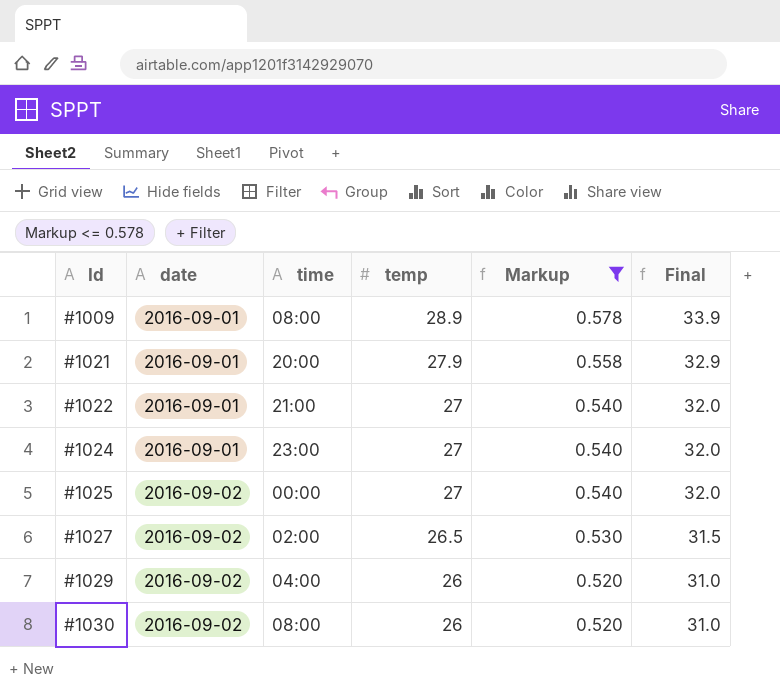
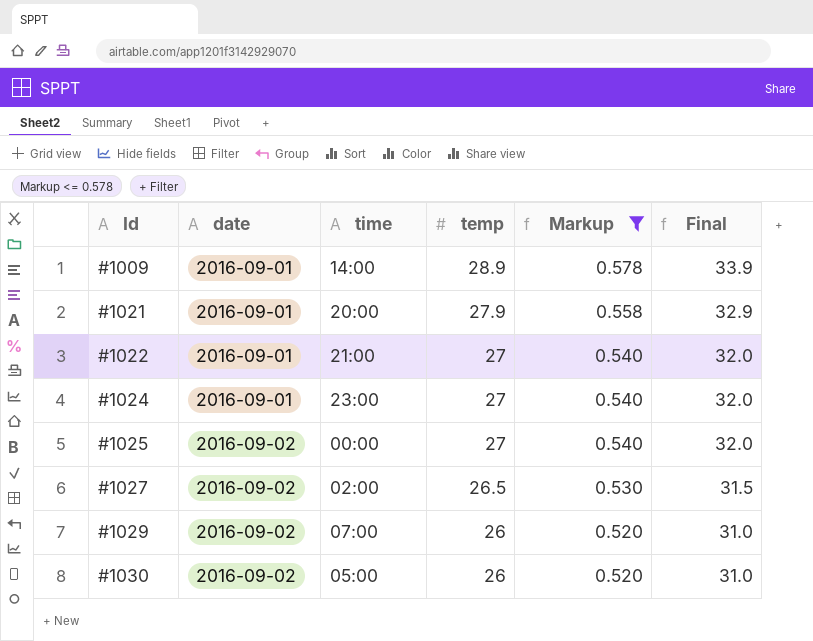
#1009 | time: 08:00 -> 14:00
#1029 | time: 04:00 -> 07:00
#1030 | time: 08:00 -> 05:00

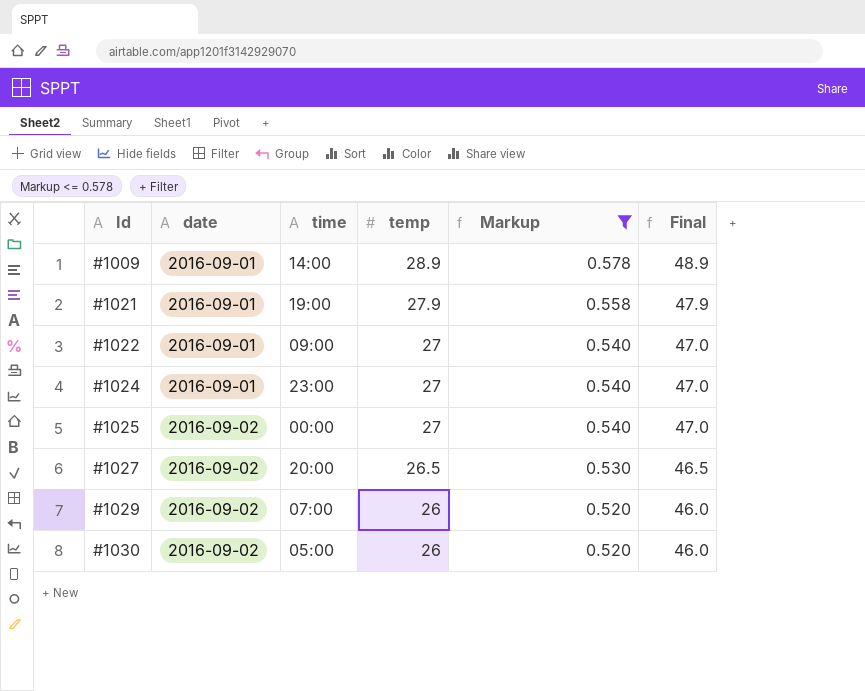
column Final | formula: [temp] + 5 -> [temp] + 20
#1021 | time: 20:00 -> 19:00
#1022 | time: 21:00 -> 09:00
#1027 | time: 02:00 -> 20:00

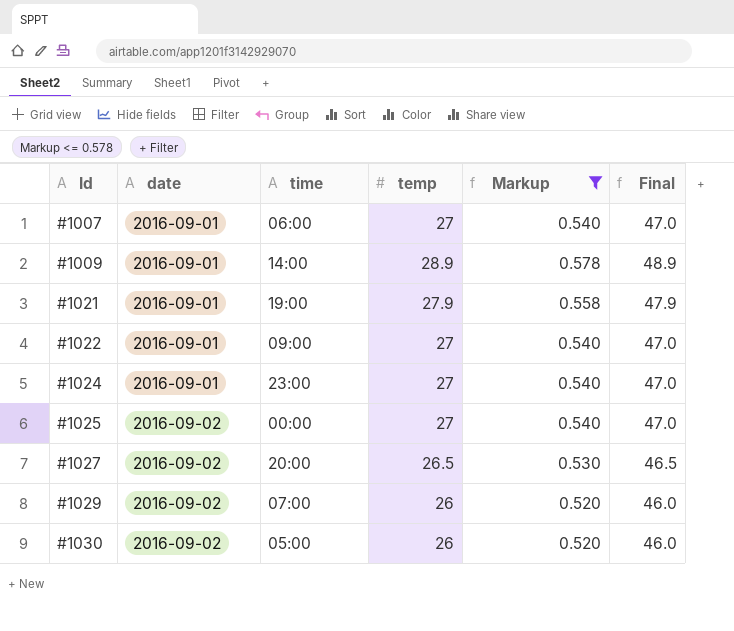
row #1007: none -> 2016-09-01 | 06:00 | 27 | 0.540 | 47.0

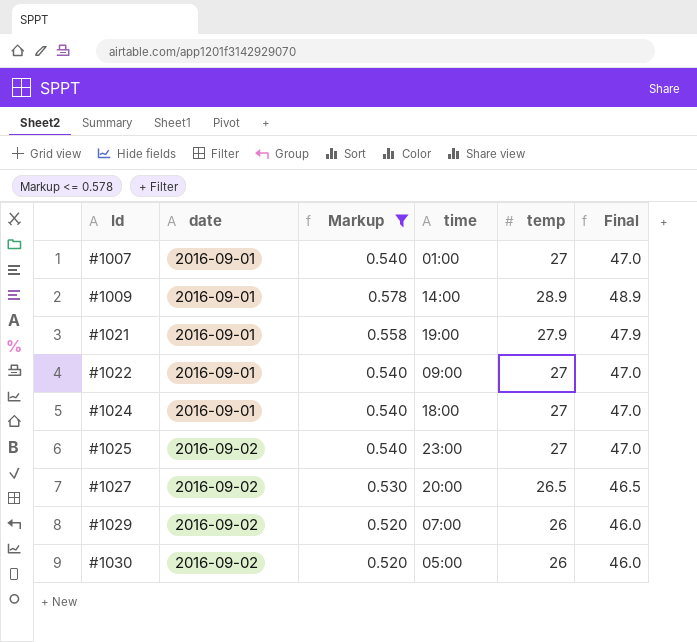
column Markup | position: 5 -> 3
#1007 | time: 06:00 -> 01:00
#1024 | time: 23:00 -> 18:00
#1025 | time: 00:00 -> 23:00

